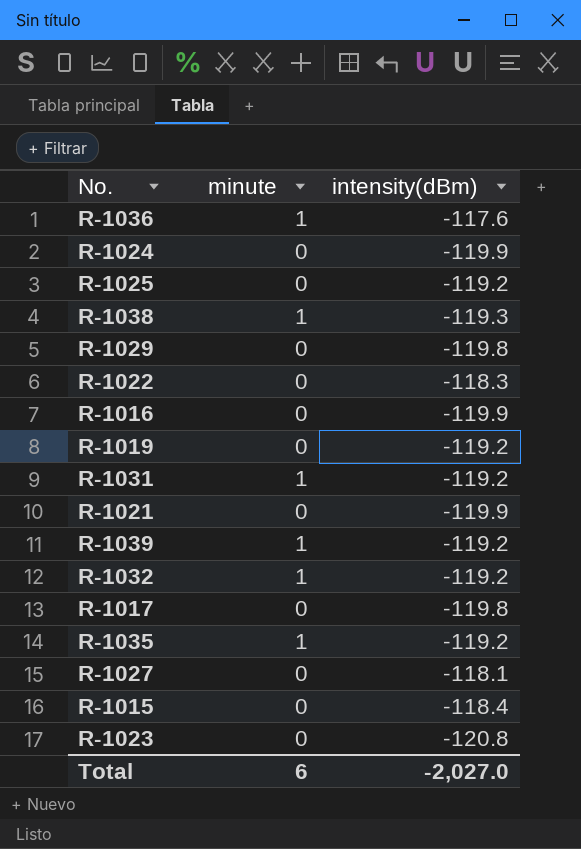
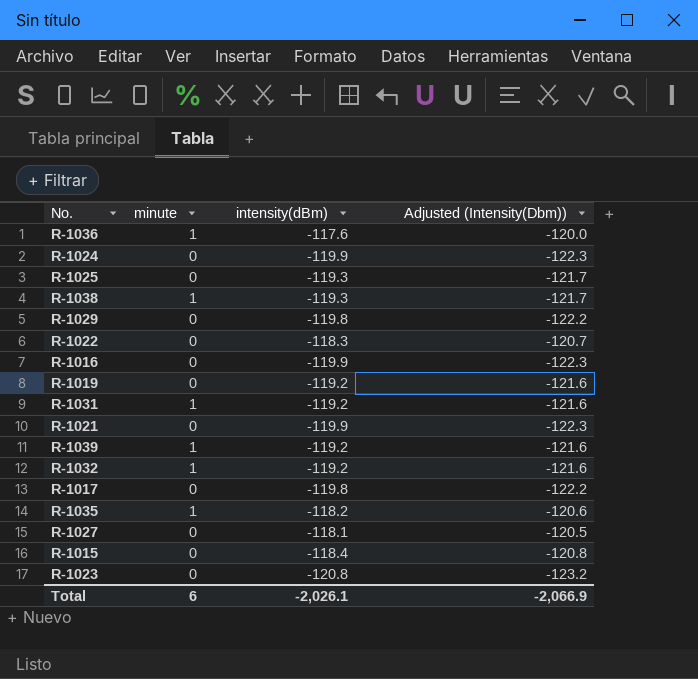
column Adjusted (Intensity(Dbm)) | formula: none -> [intensity(dBm)] * 1.02
R-1025 | intensity(dBm): -119.2 -> -119.3
R-1035 | intensity(dBm): -119.2 -> -118.2
Total | intensity(dBm): -2,027.0 -> -2,026.1

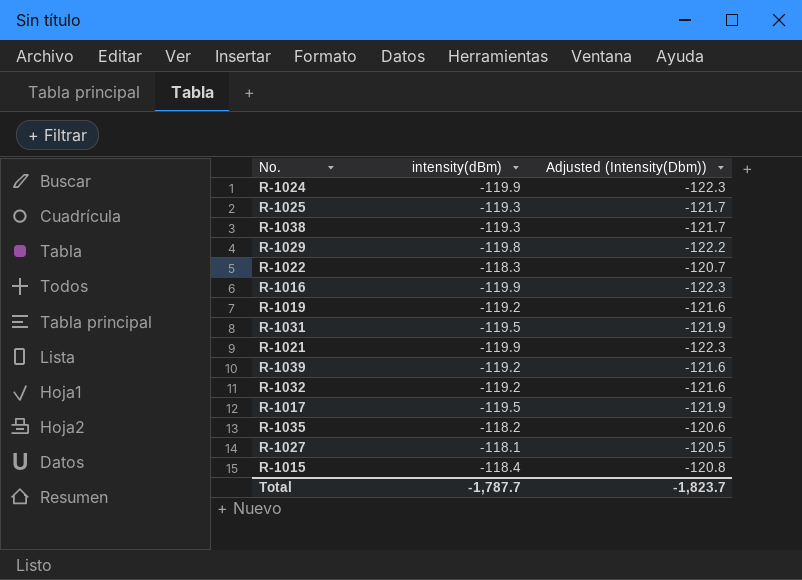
column minute | position: 2 -> none
row R-1036: 1 | -117.6 | -120.0 -> none
row R-1023: 0 | -120.8 | -123.2 -> none
R-1031 | intensity(dBm): -119.2 -> -119.5
R-1031 | Adjusted (Intensity(Dbm)): -121.6 -> -121.9
R-1017 | intensity(dBm): -119.8 -> -119.5
R-1017 | Adjusted (Intensity(Dbm)): -122.2 -> -121.9
Total | intensity(dBm): -2,026.1 -> -1,787.7
Total | Adjusted (Intensity(Dbm)): -2,066.9 -> -1,823.7

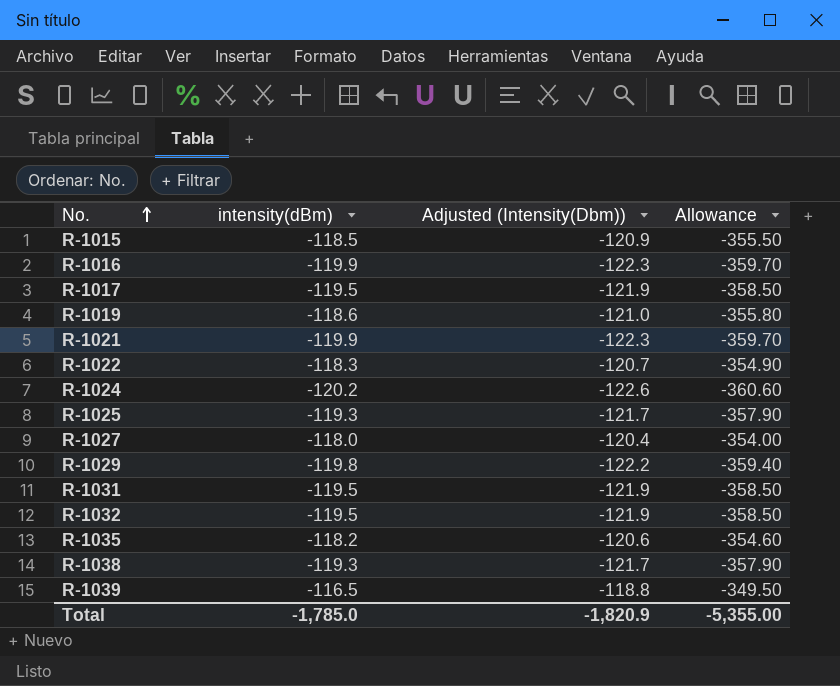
row order: none -> No. ascending
column Allowance | formula: none -> [intensity(dBm)] * 3
R-1015 | intensity(dBm): -118.4 -> -118.5
R-1015 | Adjusted (Intensity(Dbm)): -120.8 -> -120.9
R-1019 | intensity(dBm): -119.2 -> -118.6
R-1019 | Adjusted (Intensity(Dbm)): -121.6 -> -121.0
R-1024 | intensity(dBm): -119.9 -> -120.2
R-1024 | Adjusted (Intensity(Dbm)): -122.3 -> -122.6
R-1027 | intensity(dBm): -118.1 -> -118.0
R-1027 | Adjusted (Intensity(Dbm)): -120.5 -> -120.4
R-1032 | intensity(dBm): -119.2 -> -119.5
R-1032 | Adjusted (Intensity(Dbm)): -121.6 -> -121.9
R-1039 | intensity(dBm): -119.2 -> -116.5
R-1039 | Adjusted (Intensity(Dbm)): -121.6 -> -118.8
Total | intensity(dBm): -1,787.7 -> -1,785.0
Total | Adjusted (Intensity(Dbm)): -1,823.7 -> -1,820.9

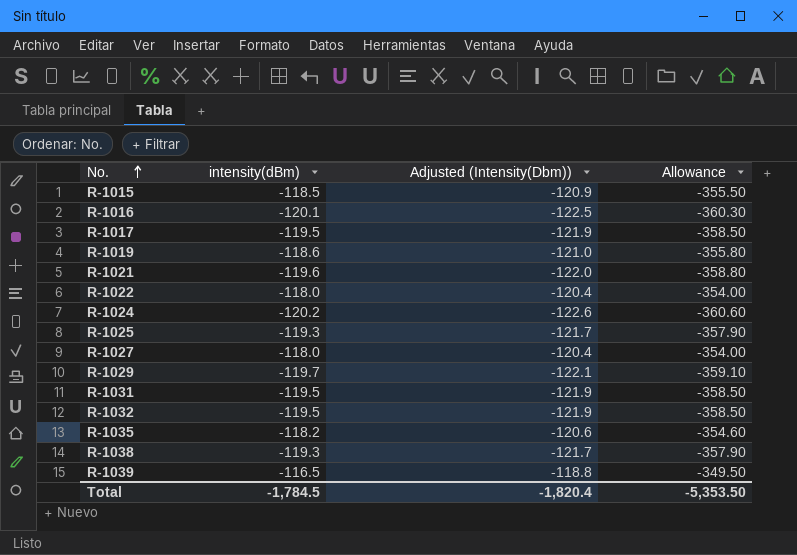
R-1016 | intensity(dBm): -119.9 -> -120.1
R-1016 | Adjusted (Intensity(Dbm)): -122.3 -> -122.5
R-1016 | Allowance: -359.70 -> -360.30
R-1021 | intensity(dBm): -119.9 -> -119.6
R-1021 | Adjusted (Intensity(Dbm)): -122.3 -> -122.0
R-1021 | Allowance: -359.70 -> -358.80
R-1022 | intensity(dBm): -118.3 -> -118.0
R-1022 | Adjusted (Intensity(Dbm)): -120.7 -> -120.4
R-1022 | Allowance: -354.90 -> -354.00
R-1029 | intensity(dBm): -119.8 -> -119.7
R-1029 | Adjusted (Intensity(Dbm)): -122.2 -> -122.1
R-1029 | Allowance: -359.40 -> -359.10
Total | intensity(dBm): -1,785.0 -> -1,784.5
Total | Adjusted (Intensity(Dbm)): -1,820.9 -> -1,820.4
Total | Allowance: -5,355.00 -> -5,353.50

